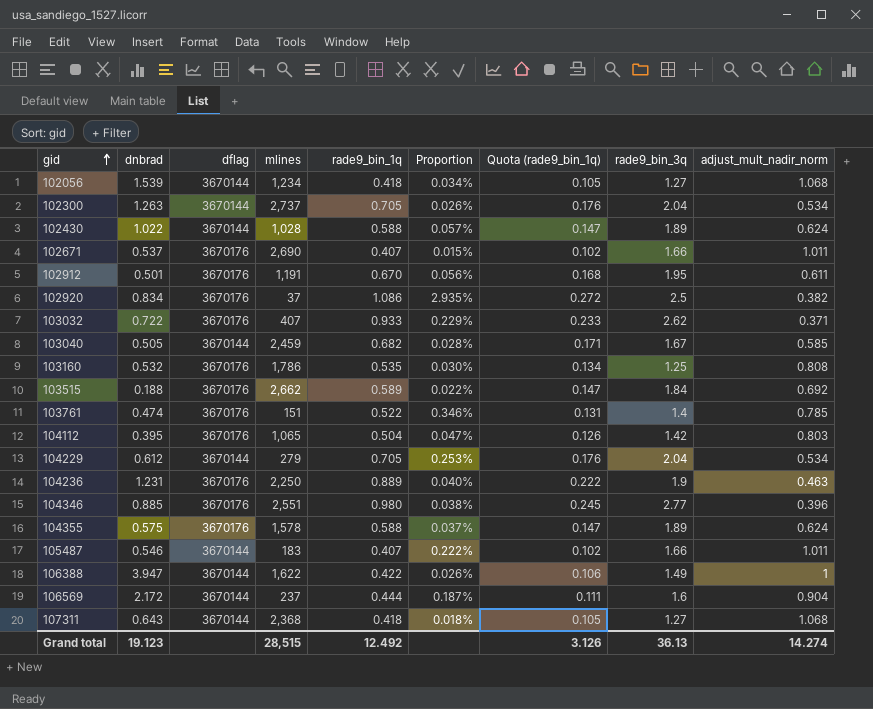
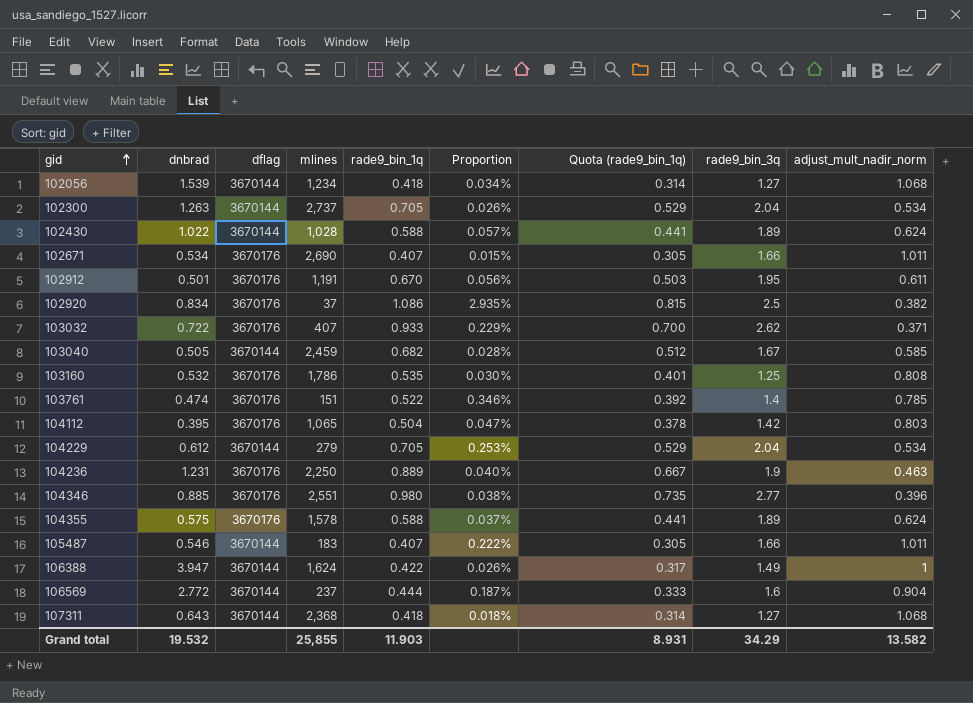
column Quota (rade9_bin_1q) | formula: [rade9_bin_1q] * 0.25 -> [rade9_bin_1q] * 0.75
row 103515: 0.188 | 3670176 | 2,662 | 0.589 | 0.022% | 0.147 | 1.84 | 0.692 -> none
102671 | dnbrad: 0.537 -> 0.534
106388 | mlines: 1,622 -> 1,624
106569 | dnbrad: 2.172 -> 2.772
Grand total | dnbrad: 19.123 -> 19.532
Grand total | mlines: 28,515 -> 25,855
Grand total | rade9_bin_1q: 12.492 -> 11.903
Grand total | Quota (rade9_bin_1q): 3.126 -> 8.931
Grand total | rade9_bin_3q: 36.13 -> 34.29
Grand total | adjust_mult_nadir_norm: 14.274 -> 13.582

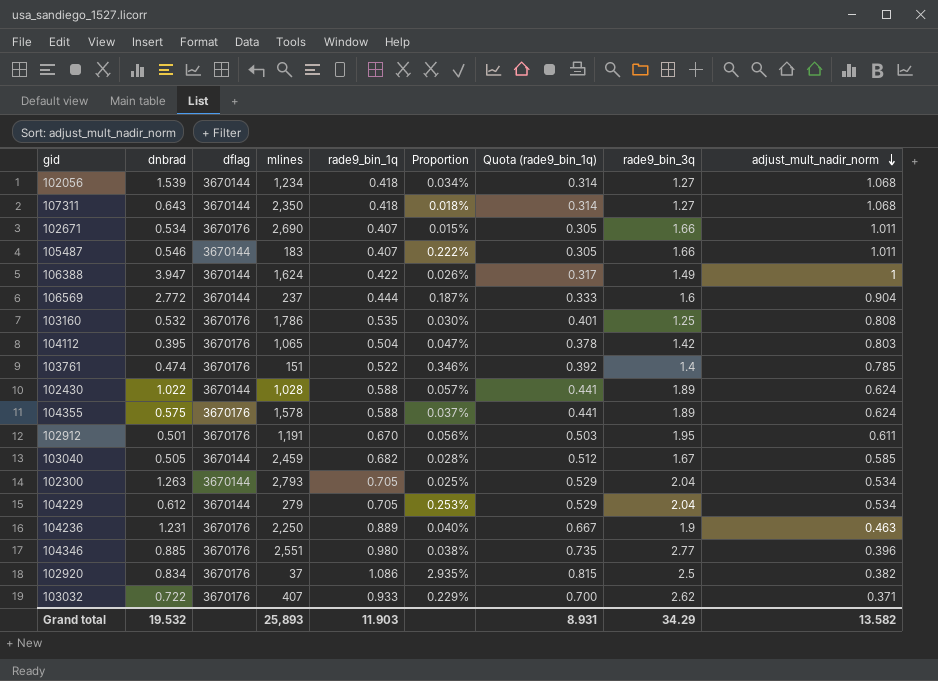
row order: gid ascending -> adjust_mult_nadir_norm descending
107311 | mlines: 2,368 -> 2,350
102300 | mlines: 2,737 -> 2,793
102300 | Proportion: 0.026% -> 0.025%
Grand total | mlines: 25,855 -> 25,893

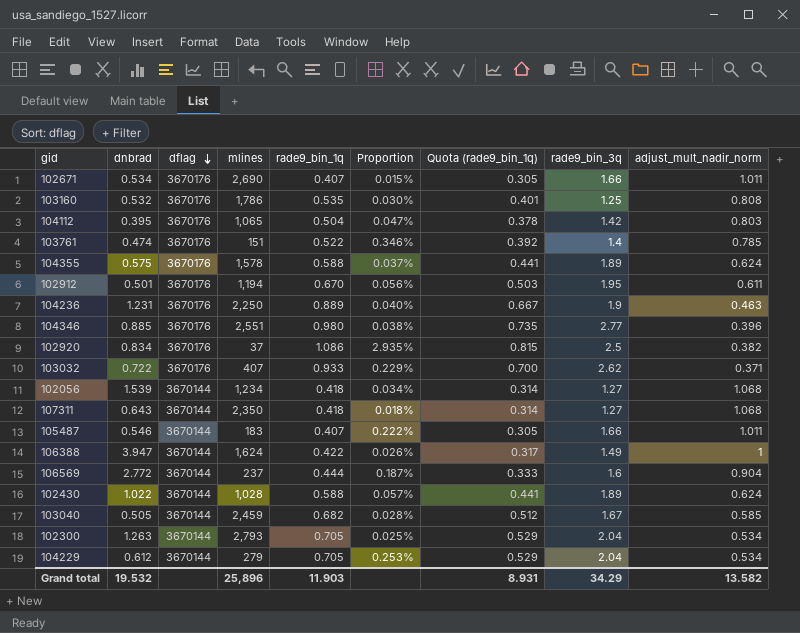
row order: adjust_mult_nadir_norm descending -> dflag descending
102912 | mlines: 1,191 -> 1,194
Grand total | mlines: 25,893 -> 25,896

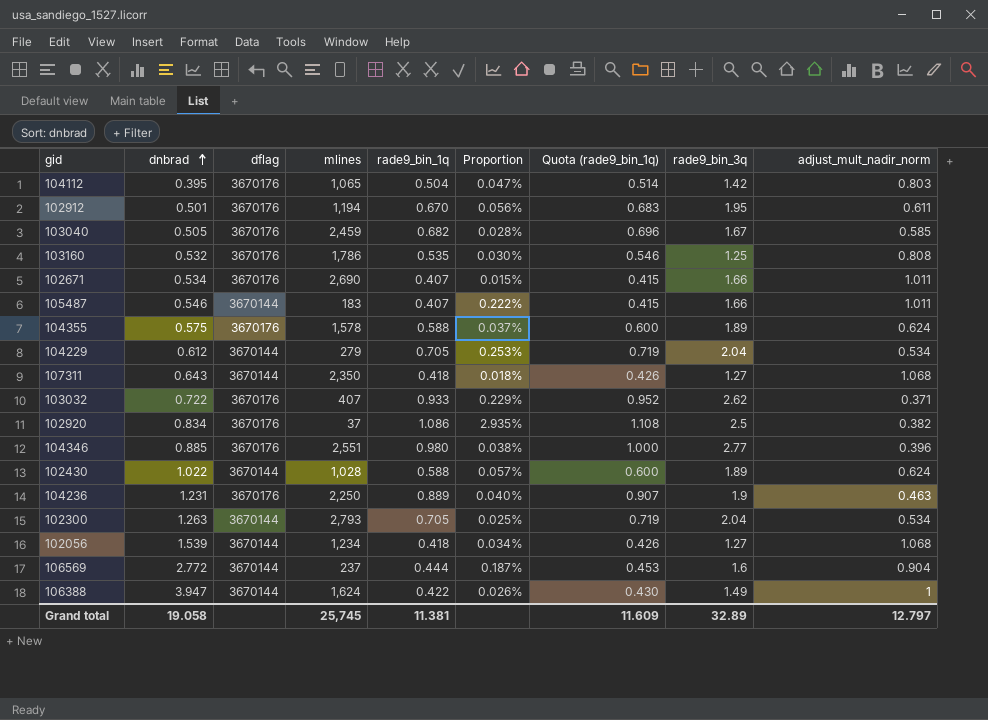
row order: dflag descending -> dnbrad ascending
column Quota (rade9_bin_1q) | formula: [rade9_bin_1q] * 0.75 -> [rade9_bin_1q] * 1.02
row 103761: 0.474 | 3670176 | 151 | 0.522 | 0.346% | 0.392 | 1.4 | 0.785 -> none
103040 | dflag: 3670144 -> 3670176
Grand total | dnbrad: 19.532 -> 19.058
Grand total | mlines: 25,896 -> 25,745
Grand total | rade9_bin_1q: 11.903 -> 11.381
Grand total | Quota (rade9_bin_1q): 8.931 -> 11.609
Grand total | rade9_bin_3q: 34.29 -> 32.89
Grand total | adjust_mult_nadir_norm: 13.582 -> 12.797

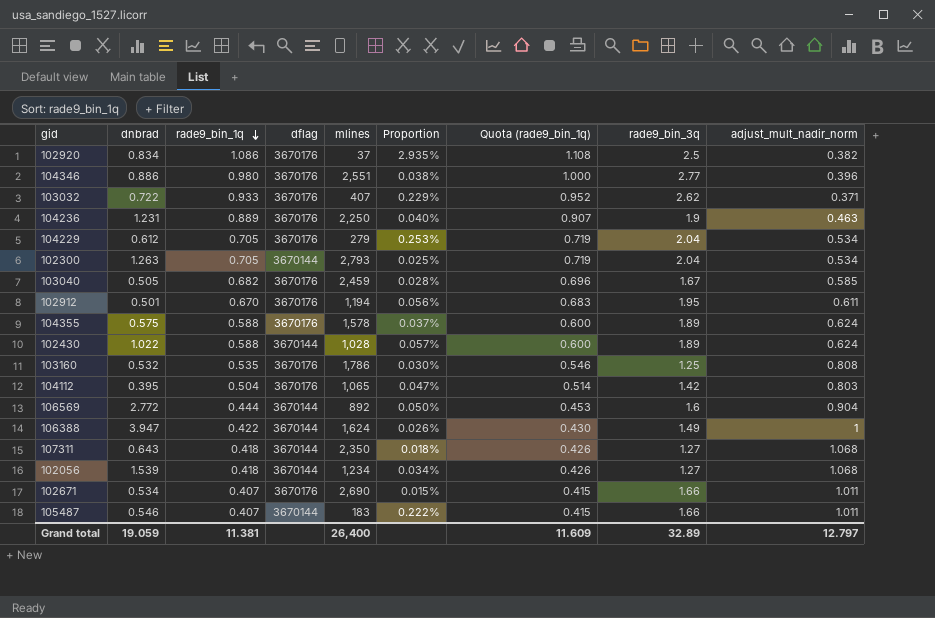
row order: dnbrad ascending -> rade9_bin_1q descending
column rade9_bin_1q | position: 5 -> 3
104346 | dnbrad: 0.885 -> 0.886
104229 | dflag: 3670144 -> 3670176
106569 | mlines: 237 -> 892
106569 | Proportion: 0.187% -> 0.050%
Grand total | dnbrad: 19.058 -> 19.059
Grand total | mlines: 25,745 -> 26,400

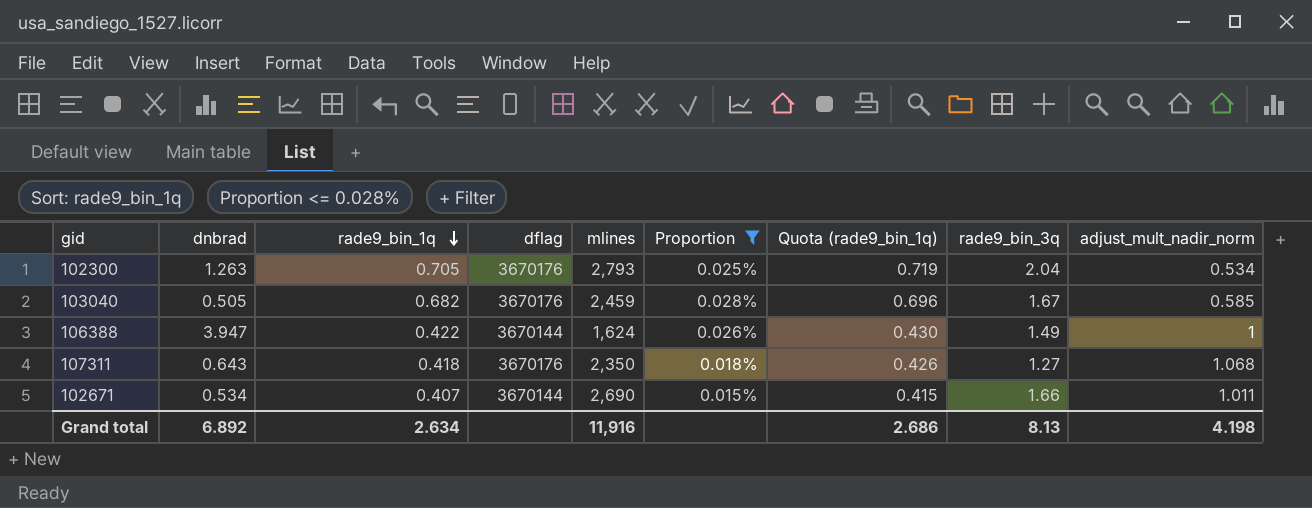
filter: none -> Proportion <= 0.028%
102300 | dflag: 3670144 -> 3670176
107311 | dflag: 3670144 -> 3670176
102671 | dflag: 3670176 -> 3670144
Grand total | dnbrad: 19.059 -> 6.892
Grand total | rade9_bin_1q: 11.381 -> 2.634
Grand total | mlines: 26,400 -> 11,916
Grand total | Quota (rade9_bin_1q): 11.609 -> 2.686
Grand total | rade9_bin_3q: 32.89 -> 8.13
Grand total | adjust_mult_nadir_norm: 12.797 -> 4.198

